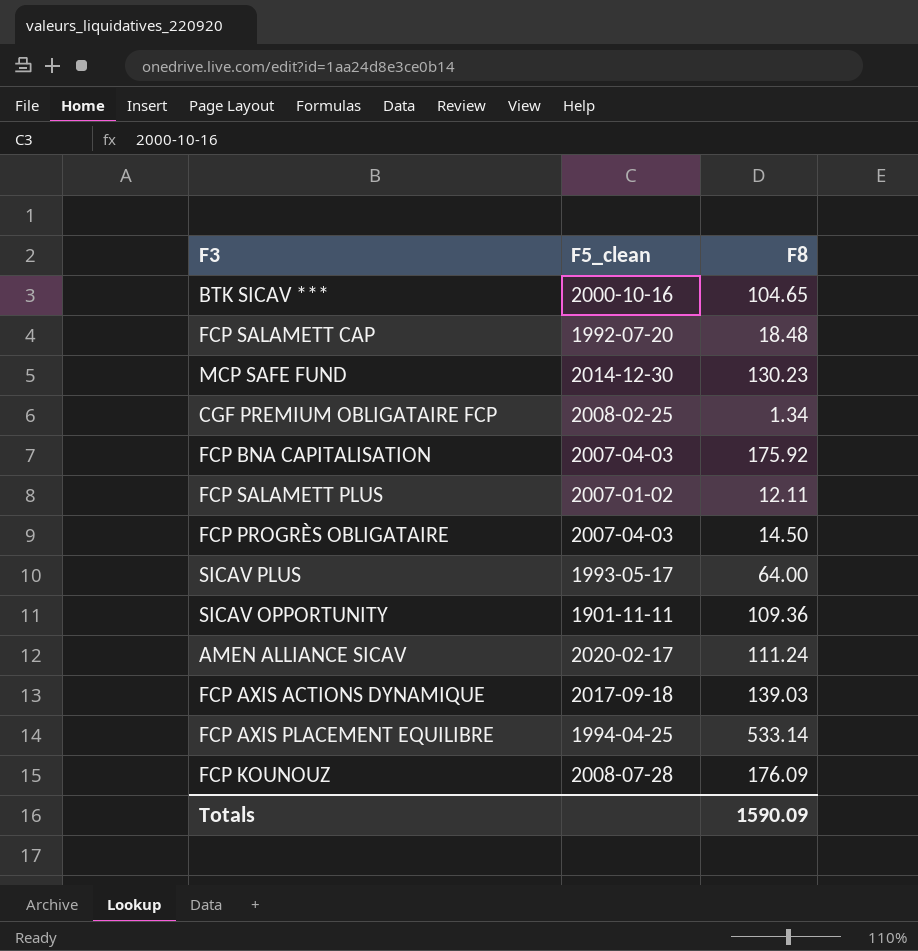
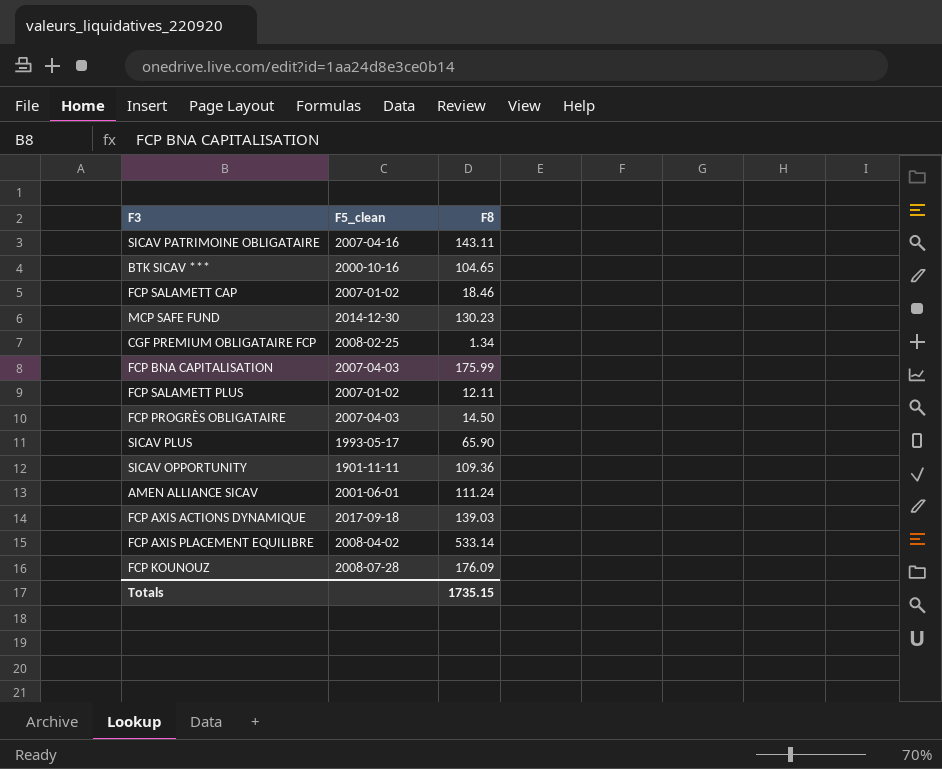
row SICAV PATRIMOINE OBLIGATAIRE: none -> 2007-04-16 | 143.11
FCP SALAMETT CAP | F5_clean: 1992-07-20 -> 2007-01-02
FCP SALAMETT CAP | F8: 18.48 -> 18.46
FCP BNA CAPITALISATION | F8: 175.92 -> 175.99
SICAV PLUS | F8: 64.00 -> 65.90
AMEN ALLIANCE SICAV | F5_clean: 2020-02-17 -> 2001-06-01
FCP AXIS PLACEMENT EQUILIBRE | F5_clean: 1994-04-25 -> 2008-04-02
Totals | F8: 1590.09 -> 1735.15

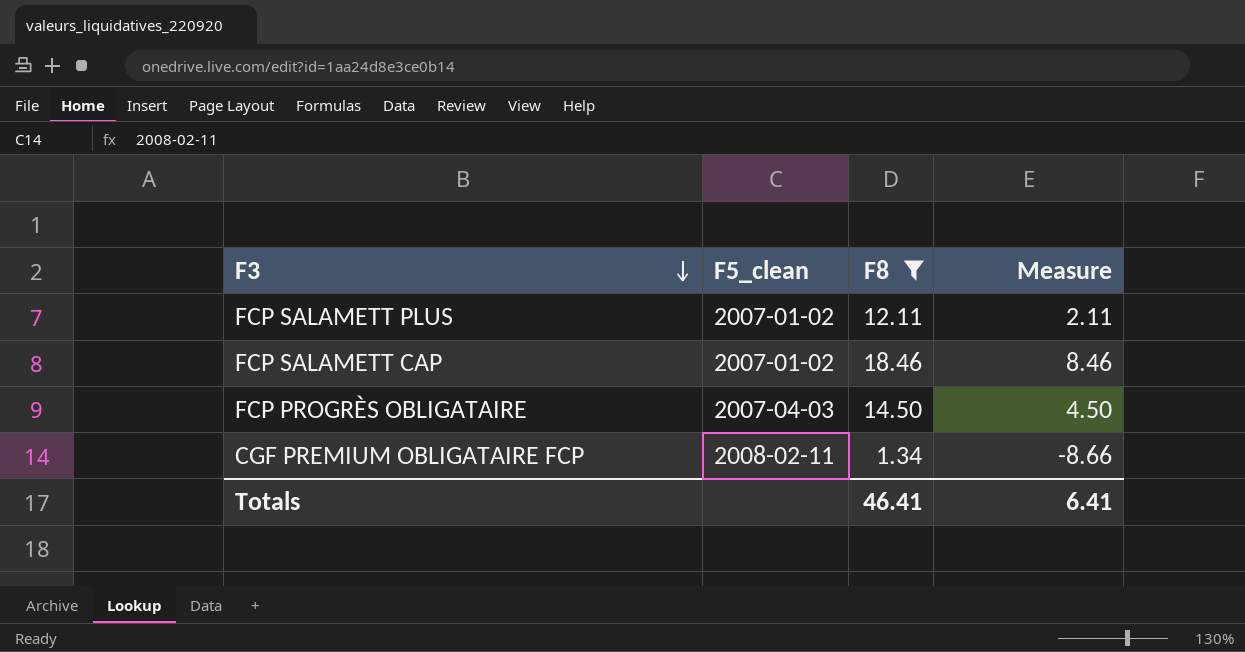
filter: none -> F8 <= 18.46
row order: none -> F3 descending
column Measure | formula: none -> [F8] - 10
CGF PREMIUM OBLIGATAIRE FCP | F5_clean: 2008-02-25 -> 2008-02-11
Totals | F8: 1735.15 -> 46.41

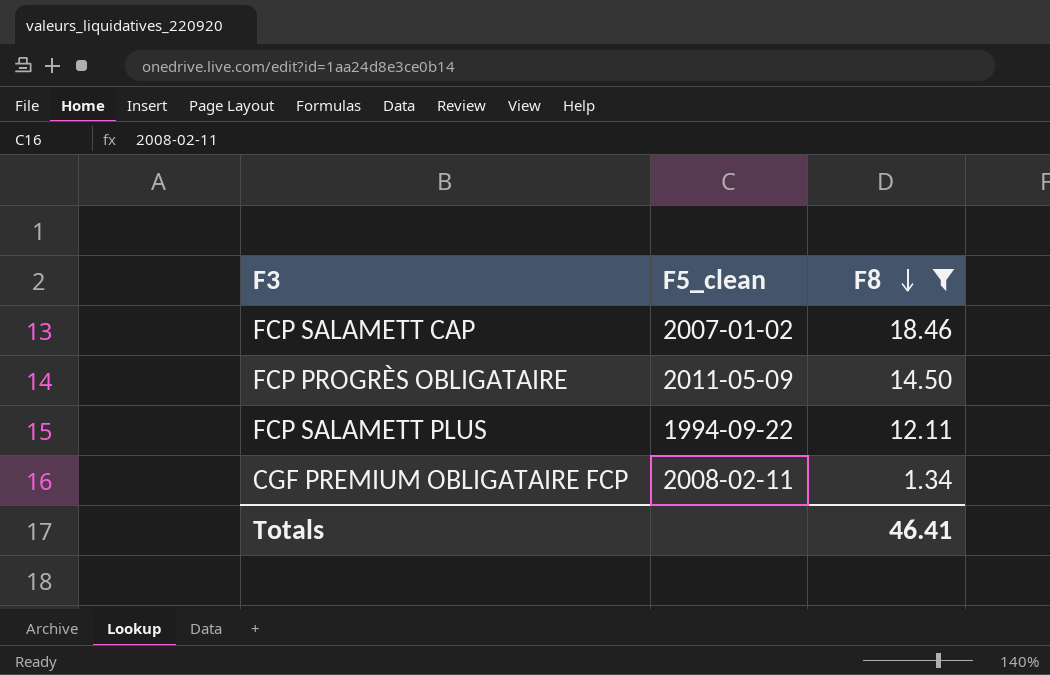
row order: F3 descending -> F8 descending
column Measure | formula: [F8] - 10 -> none
FCP PROGRÈS OBLIGATAIRE | F5_clean: 2007-04-03 -> 2011-05-09
FCP SALAMETT PLUS | F5_clean: 2007-01-02 -> 1994-09-22

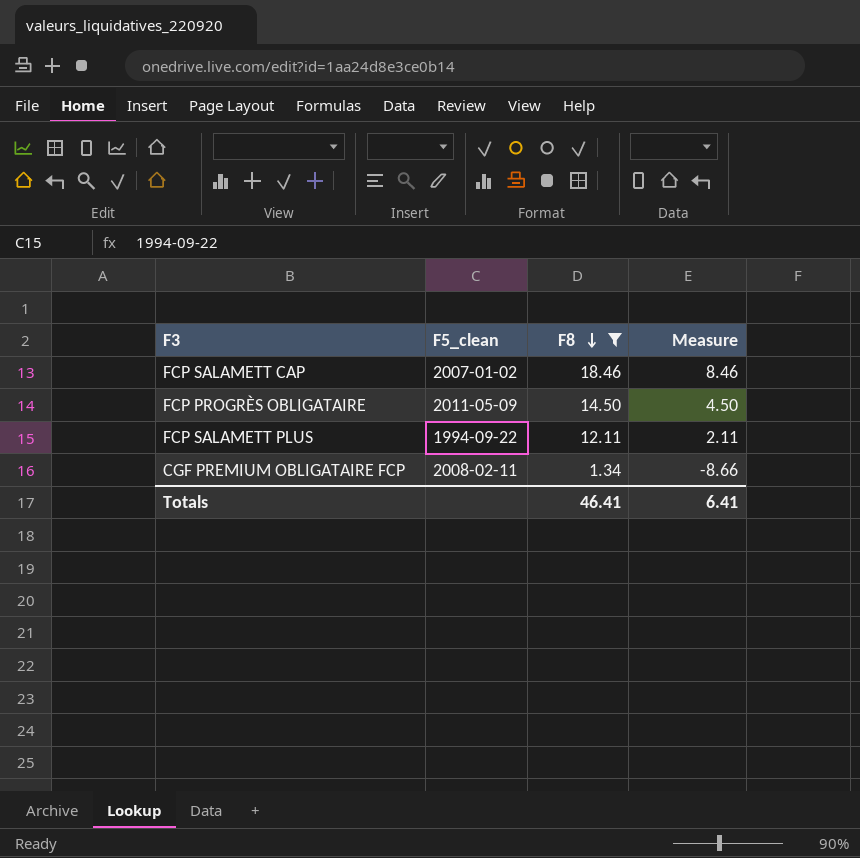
column Measure | formula: none -> [F8] - 10

